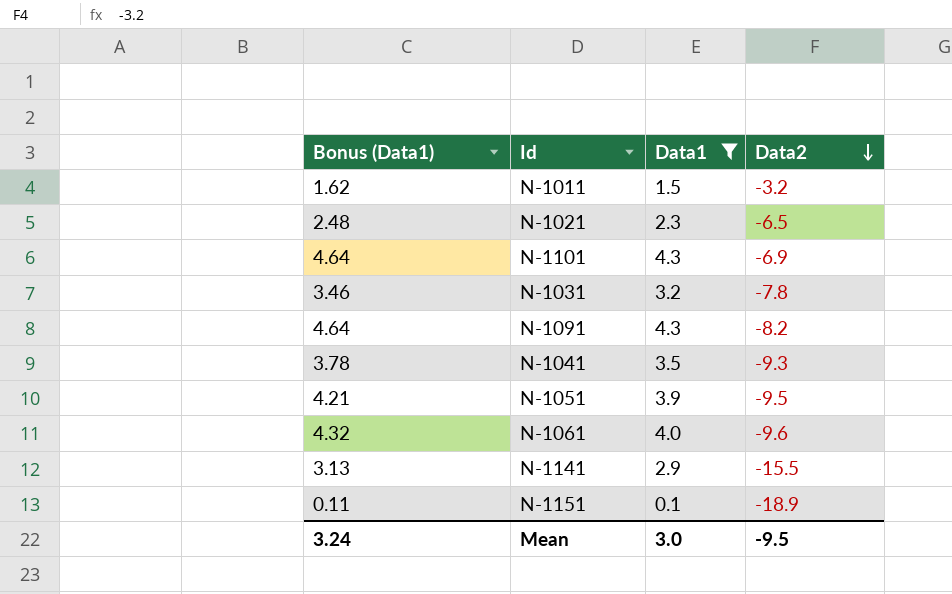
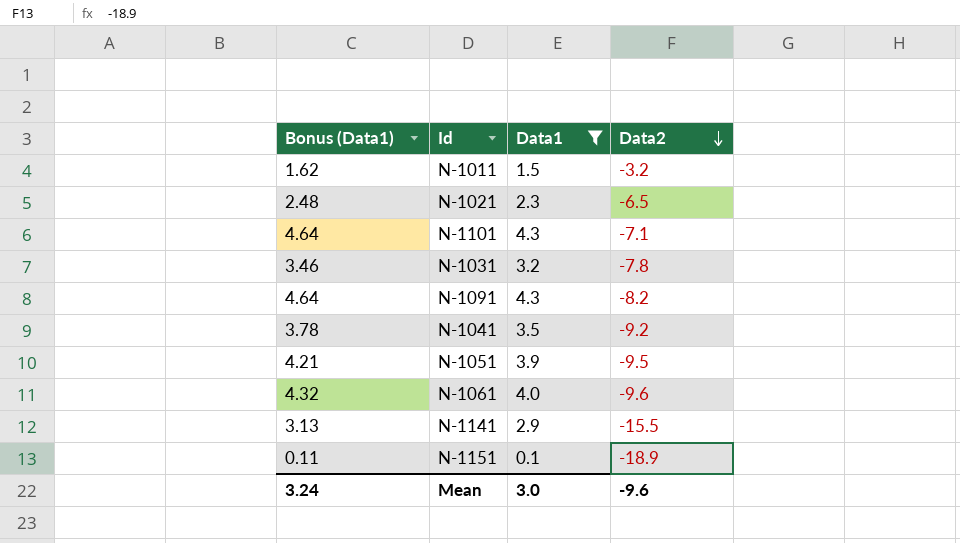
N-1101 | Data2: -6.9 -> -7.1
N-1041 | Data2: -9.3 -> -9.2
Mean | Data2: -9.5 -> -9.6

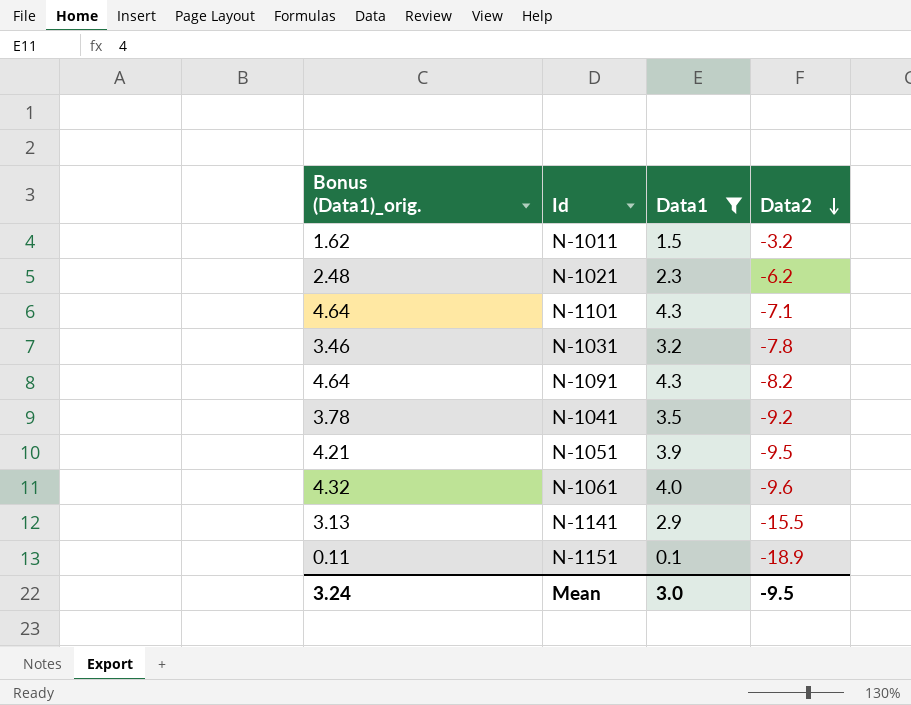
column name: Bonus (Data1) -> Bonus (Data1)_orig.
N-1021 | Data2: -6.5 -> -6.2
Mean | Data2: -9.6 -> -9.5

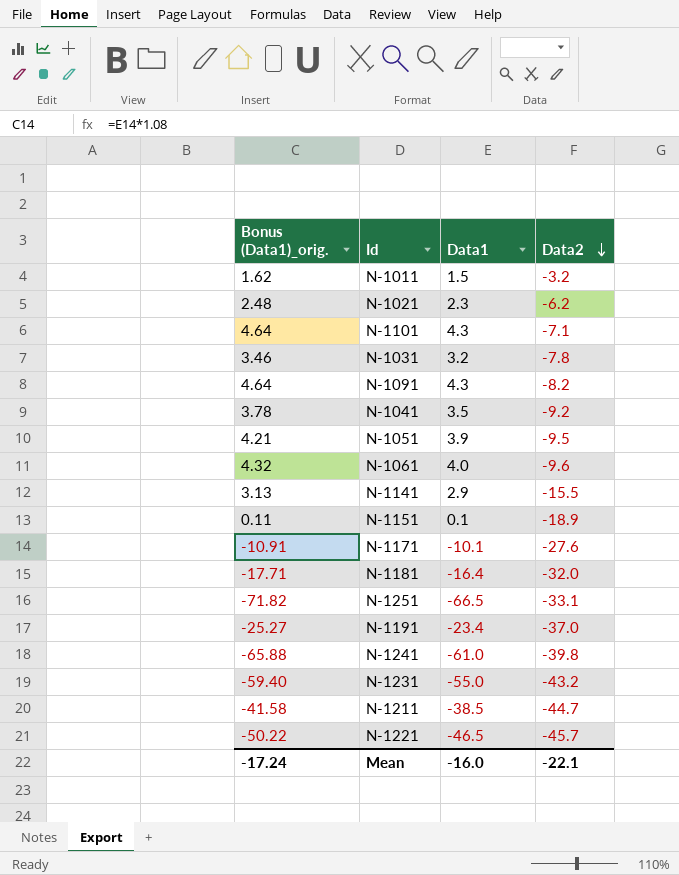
filter: Data1 >= 0.1 -> none
Mean | Bonus (Data1)_orig.: 3.24 -> -17.24
Mean | Data1: 3.0 -> -16.0
Mean | Data2: -9.5 -> -22.1

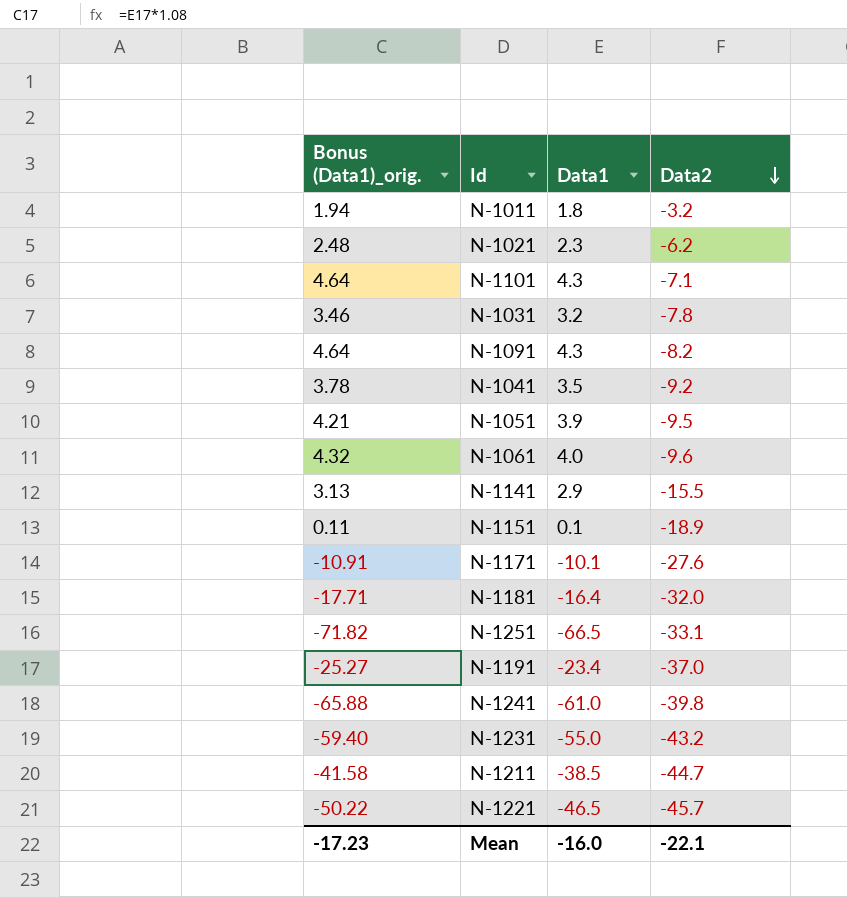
N-1011 | Bonus (Data1)_orig.: 1.62 -> 1.94
N-1011 | Data1: 1.5 -> 1.8
Mean | Bonus (Data1)_orig.: -17.24 -> -17.23

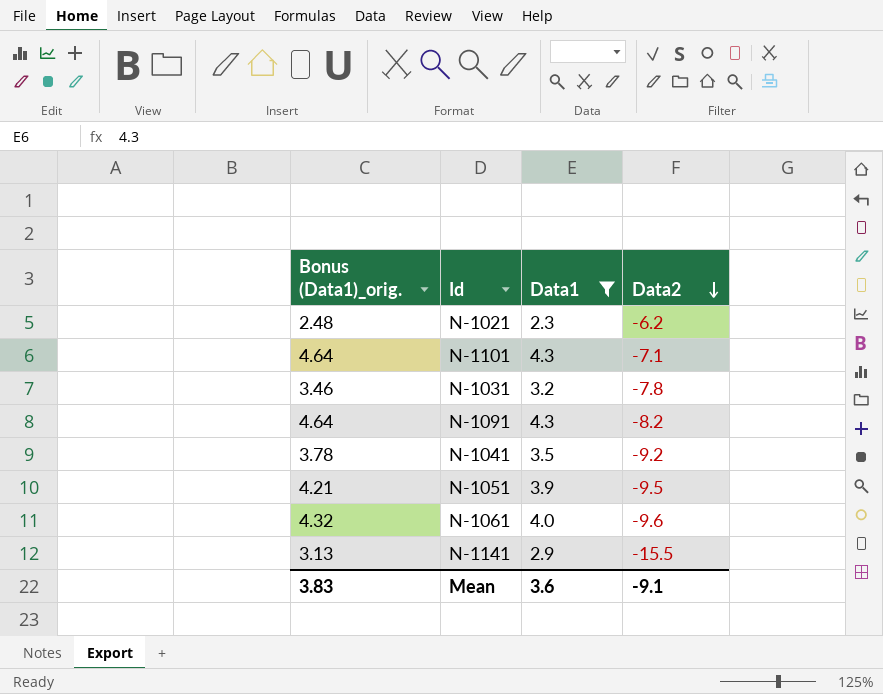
filter: none -> Data1 >= 2.3
Mean | Bonus (Data1)_orig.: -17.23 -> 3.83
Mean | Data1: -16.0 -> 3.6
Mean | Data2: -22.1 -> -9.1

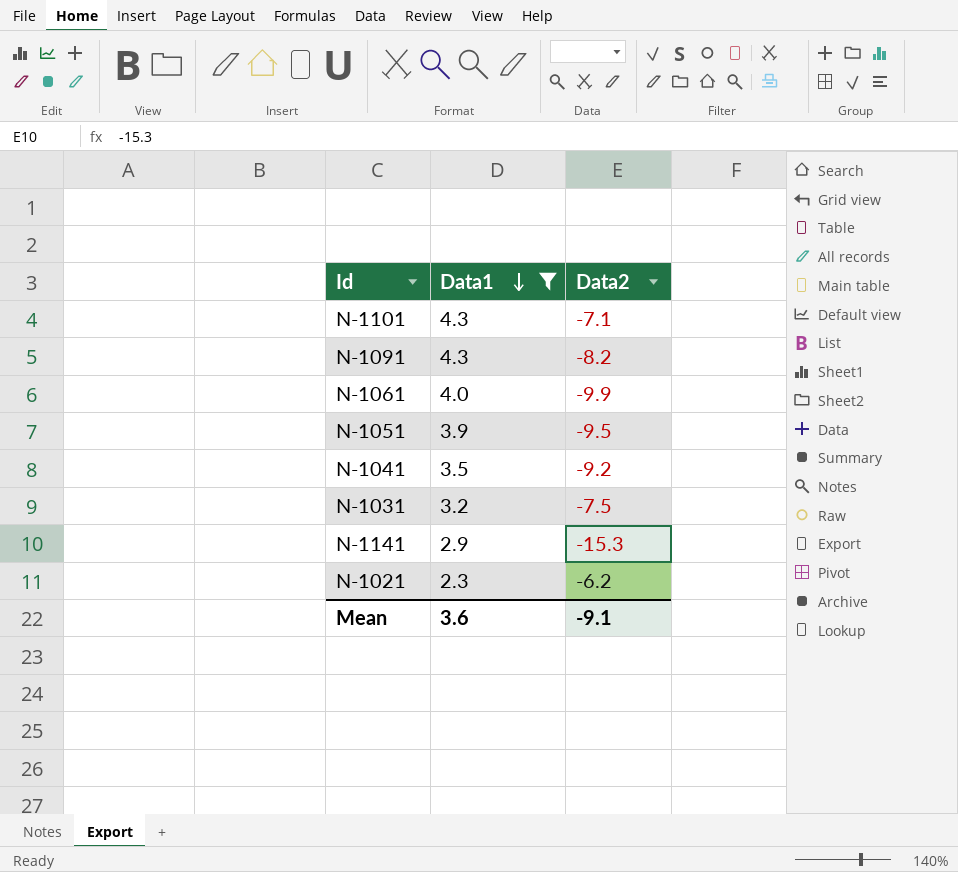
row order: Data2 descending -> Data1 descending
column Bonus (Data1)_orig. | formula: [Data1] * 1.08 -> none
N-1061 | Data2: -9.6 -> -9.9
N-1031 | Data2: -7.8 -> -7.5
N-1141 | Data2: -15.5 -> -15.3

